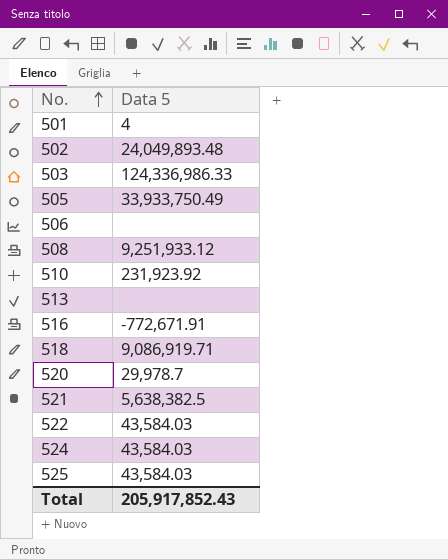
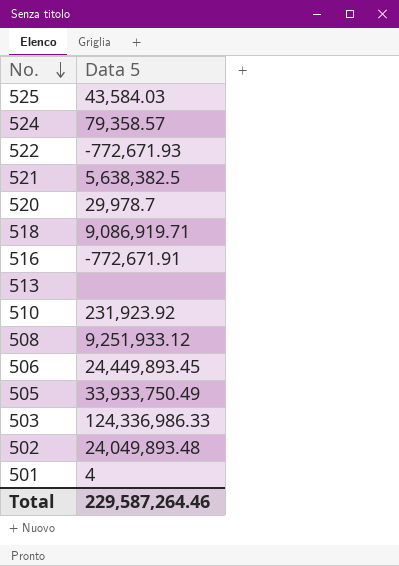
row order: No. ascending -> No. descending
524 | Data 5: 43,584.03 -> 79,358.57
522 | Data 5: 43,584.03 -> -772,671.93
506 | Data 5: none -> 24,449,893.45
Total | Data 5: 205,917,852.43 -> 229,587,264.46

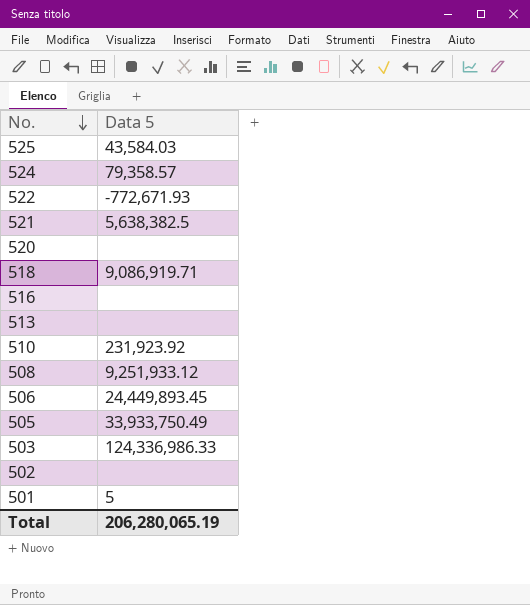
520 | Data 5: 29,978.7 -> none
516 | Data 5: -772,671.91 -> none
502 | Data 5: 24,049,893.48 -> none
501 | Data 5: 4 -> 5
Total | Data 5: 229,587,264.46 -> 206,280,065.19

